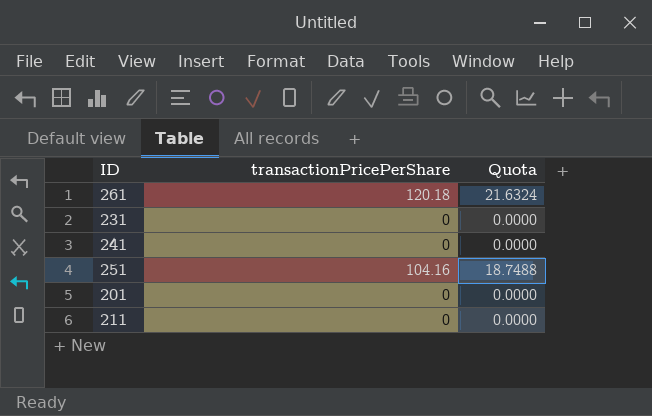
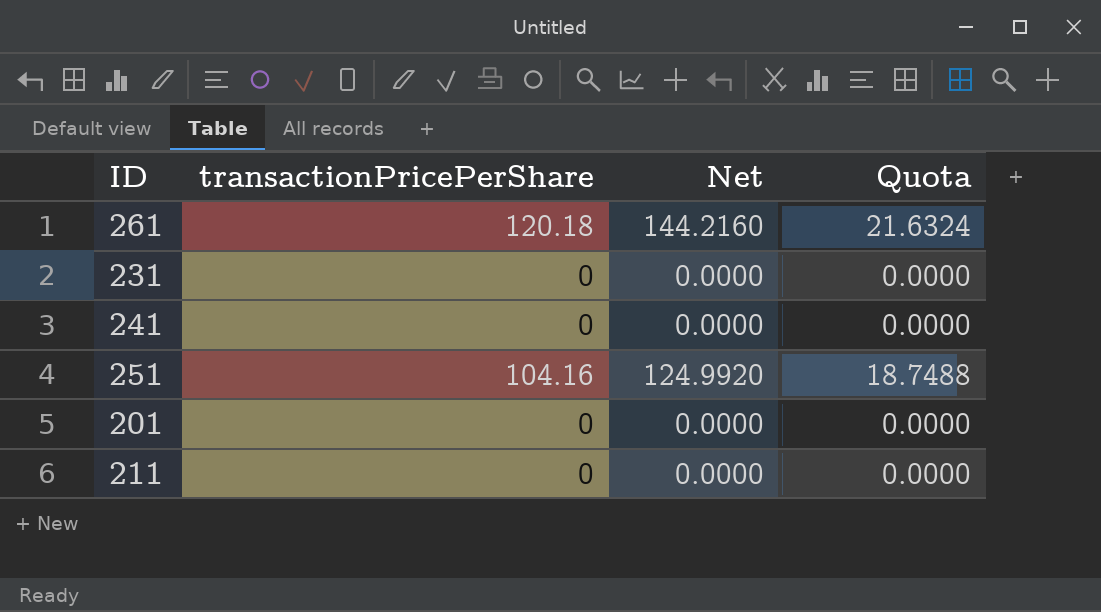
column Net | formula: none -> [transactionPricePerShare] * 1.2

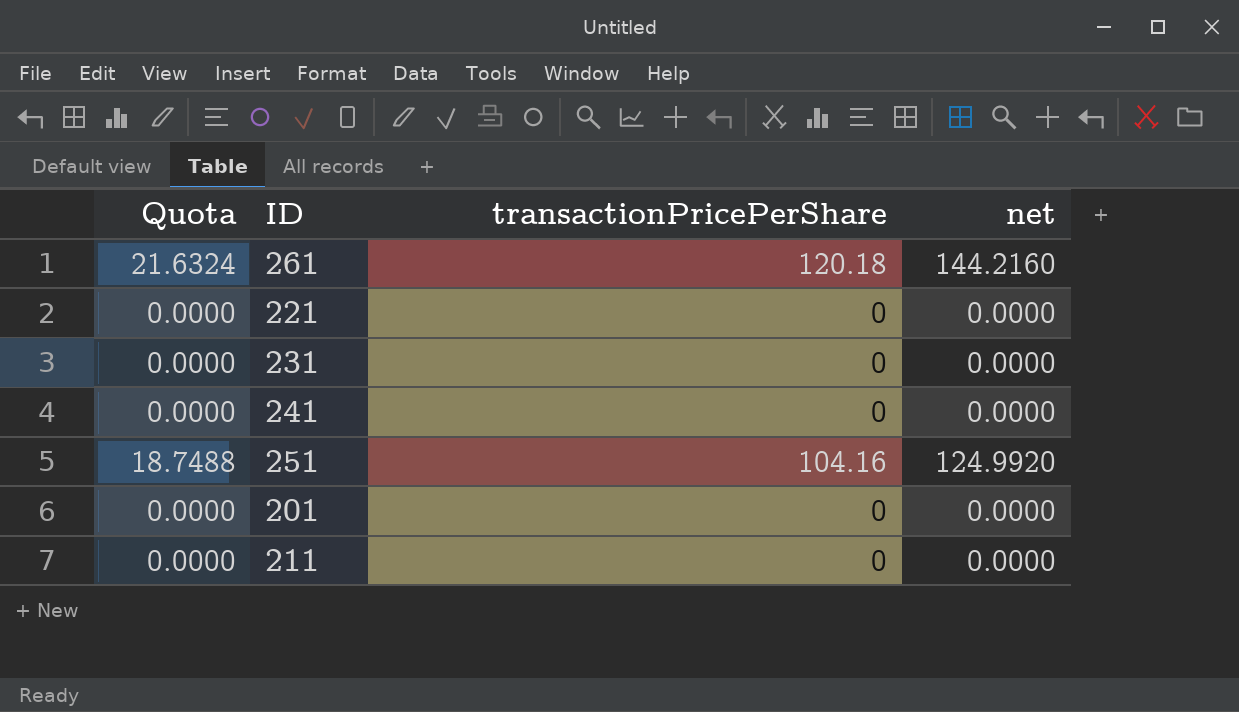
column Quota | position: 4 -> 1
column name: Net -> net
row 221: none -> 0.0000 | 0 | 0.0000

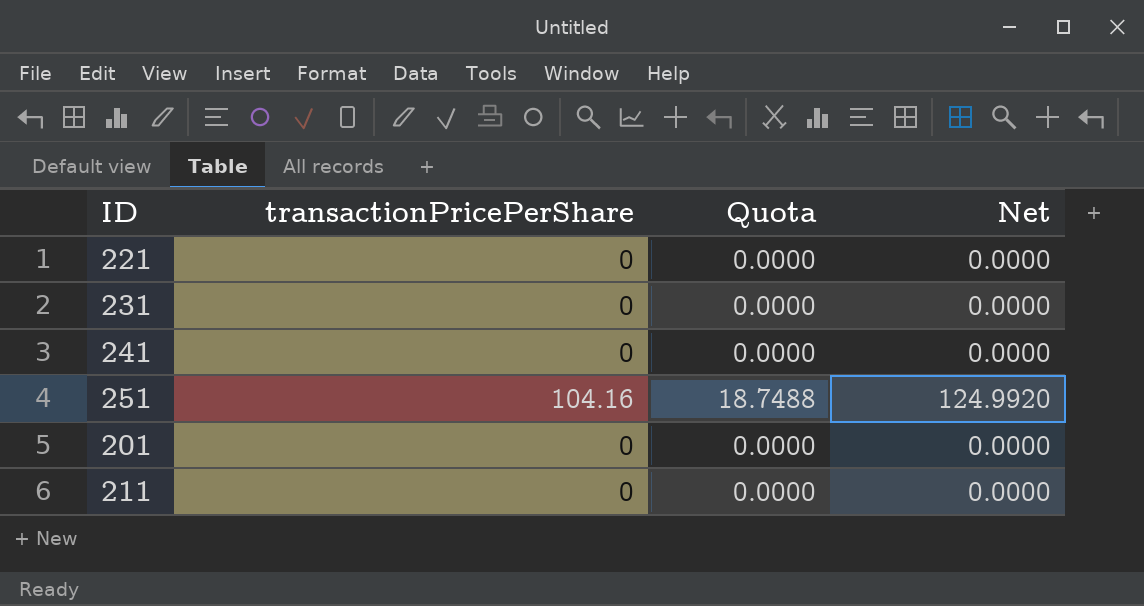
column Quota | position: 1 -> 3
column name: net -> Net
row 261: 21.6324 | 120.18 | 144.2160 -> none

